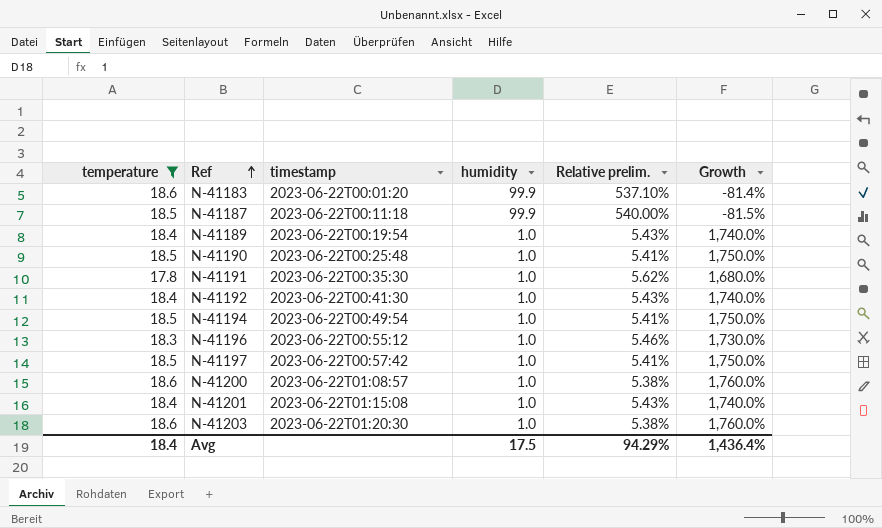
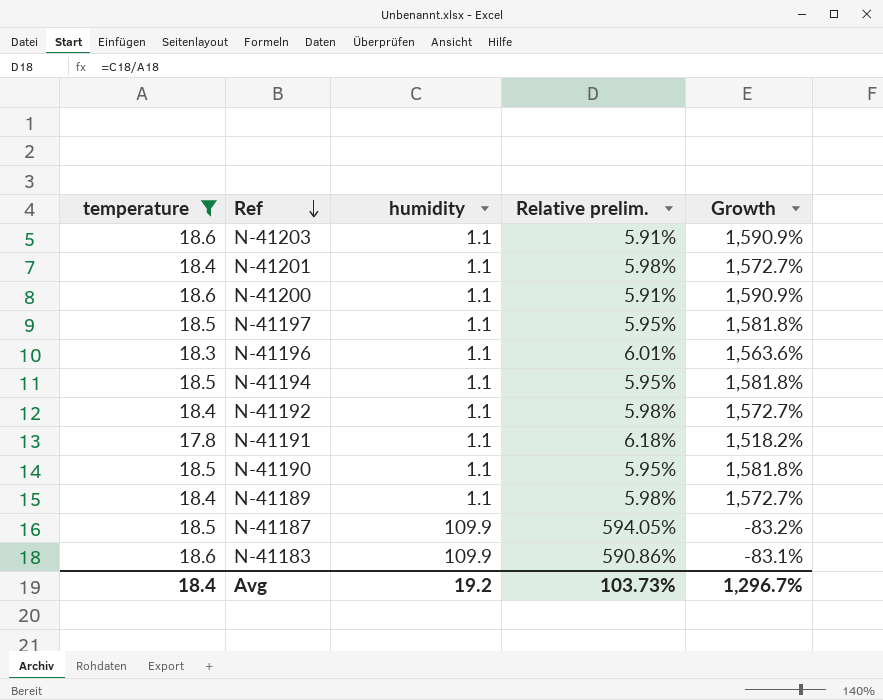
row order: Ref ascending -> Ref descending
column timestamp | position: 3 -> none
N-41203 | humidity: 1.0 -> 1.1
N-41203 | Relative prelim.: 5.38% -> 5.91%
N-41203 | Growth: 1,760.0% -> 1,590.9%
N-41201 | humidity: 1.0 -> 1.1
N-41201 | Relative prelim.: 5.43% -> 5.98%
N-41201 | Growth: 1,740.0% -> 1,572.7%
N-41200 | humidity: 1.0 -> 1.1
N-41200 | Relative prelim.: 5.38% -> 5.91%
N-41200 | Growth: 1,760.0% -> 1,590.9%
N-41197 | humidity: 1.0 -> 1.1
N-41197 | Relative prelim.: 5.41% -> 5.95%
N-41197 | Growth: 1,750.0% -> 1,581.8%
N-41196 | humidity: 1.0 -> 1.1
N-41196 | Relative prelim.: 5.46% -> 6.01%
N-41196 | Growth: 1,730.0% -> 1,563.6%
N-41194 | humidity: 1.0 -> 1.1
N-41194 | Relative prelim.: 5.41% -> 5.95%
N-41194 | Growth: 1,750.0% -> 1,581.8%
N-41192 | humidity: 1.0 -> 1.1
N-41192 | Relative prelim.: 5.43% -> 5.98%
N-41192 | Growth: 1,740.0% -> 1,572.7%
N-41191 | humidity: 1.0 -> 1.1
N-41191 | Relative prelim.: 5.62% -> 6.18%
N-41191 | Growth: 1,680.0% -> 1,518.2%
N-41190 | humidity: 1.0 -> 1.1
N-41190 | Relative prelim.: 5.41% -> 5.95%
N-41190 | Growth: 1,750.0% -> 1,581.8%
N-41189 | humidity: 1.0 -> 1.1
N-41189 | Relative prelim.: 5.43% -> 5.98%
N-41189 | Growth: 1,740.0% -> 1,572.7%
N-41187 | humidity: 99.9 -> 109.9
N-41187 | Relative prelim.: 540.00% -> 594.05%
N-41187 | Growth: -81.5% -> -83.2%
N-41183 | humidity: 99.9 -> 109.9
N-41183 | Relative prelim.: 537.10% -> 590.86%
N-41183 | Growth: -81.4% -> -83.1%
Avg | humidity: 17.5 -> 19.2
Avg | Relative prelim.: 94.29% -> 103.73%
Avg | Growth: 1,436.4% -> 1,296.7%

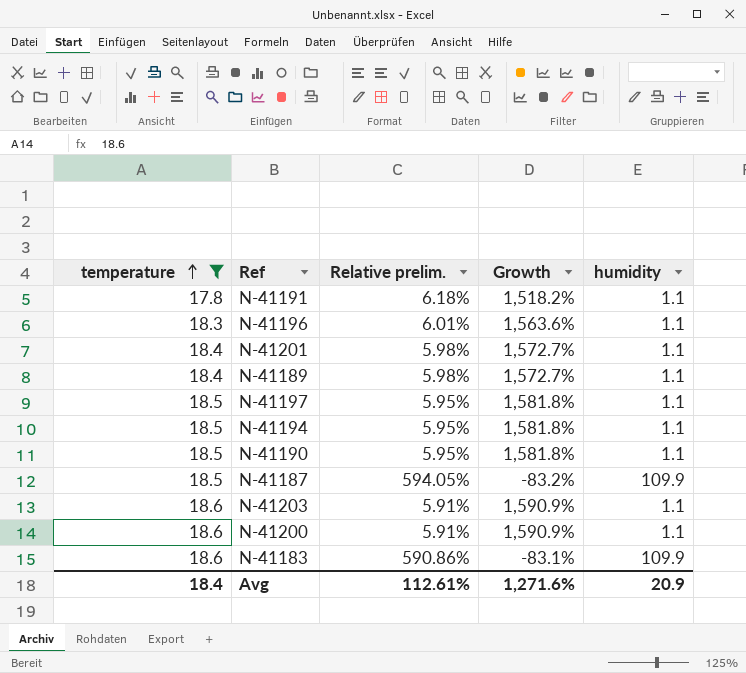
row order: Ref descending -> temperature ascending
column humidity | position: 3 -> 5
row N-41192: 18.4 | 1.1 | 5.98% | 1,572.7% -> none
Avg | Relative prelim.: 103.73% -> 112.61%
Avg | Growth: 1,296.7% -> 1,271.6%
Avg | humidity: 19.2 -> 20.9

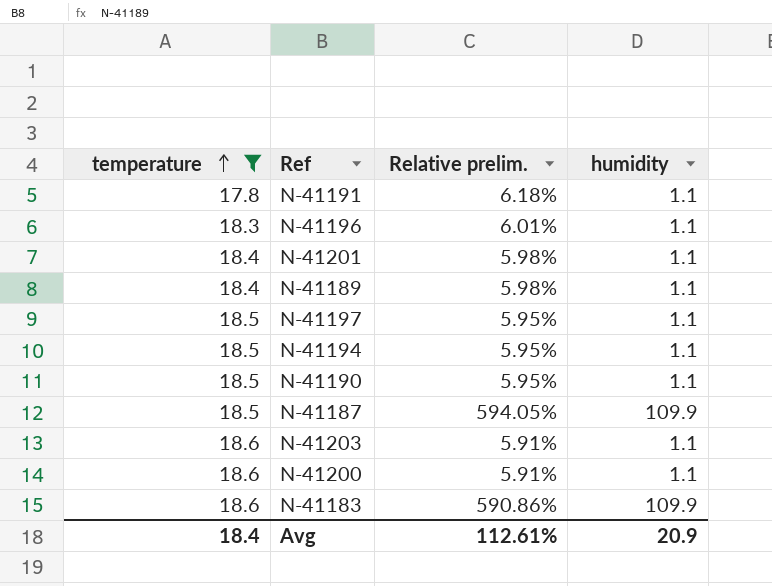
column Growth | formula: ([temperature] - [humidity]) / [humidity] -> none

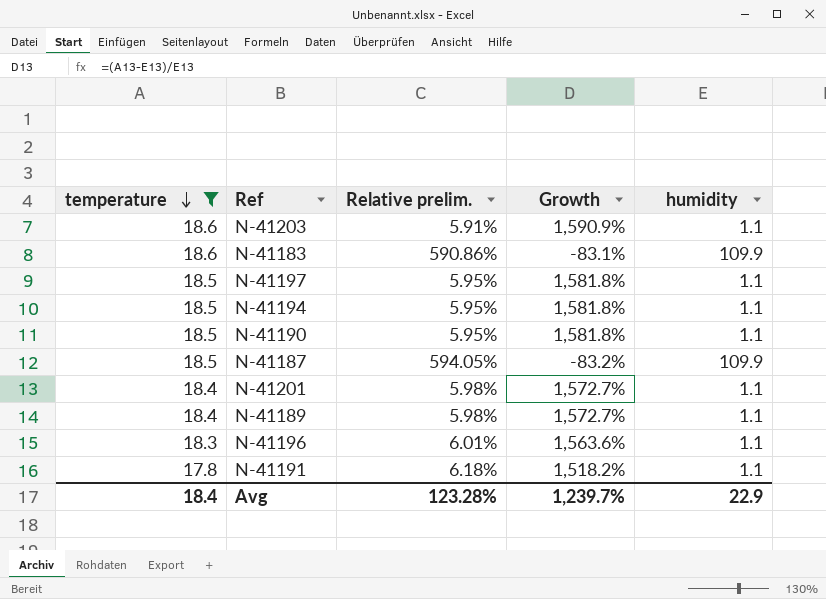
row order: temperature ascending -> temperature descending
column Growth | formula: none -> ([temperature] - [humidity]) / [humidity]
row N-41200: 18.6 | 5.91% | 1.1 -> none
Avg | Relative prelim.: 112.61% -> 123.28%
Avg | humidity: 20.9 -> 22.9

